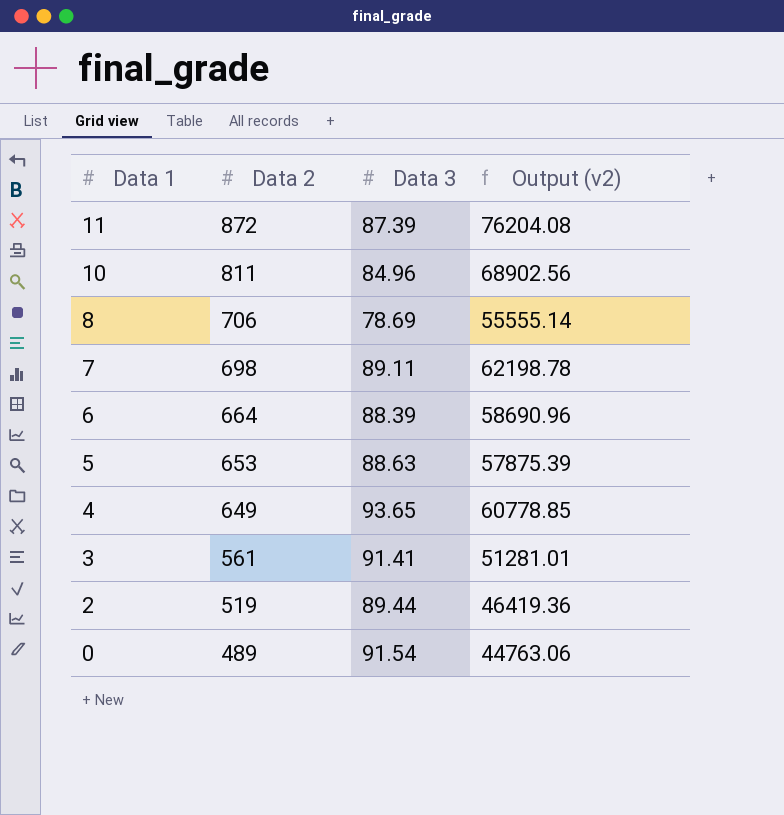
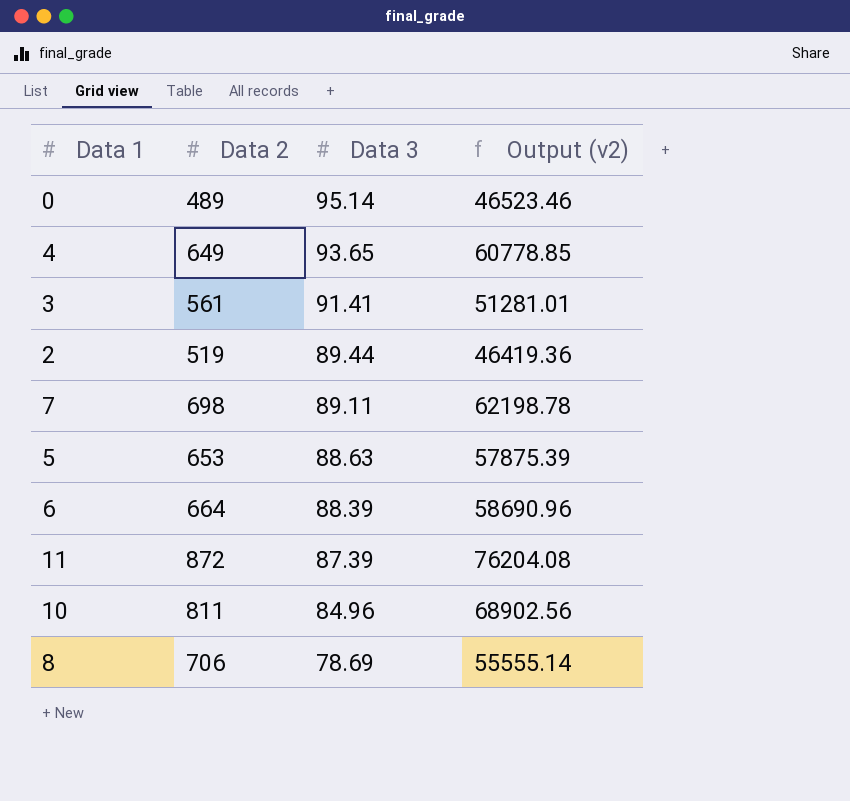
row order: Data 1 descending -> Data 3 descending
0 | Data 3: 91.54 -> 95.14
0 | Output (v2): 44763.06 -> 46523.46

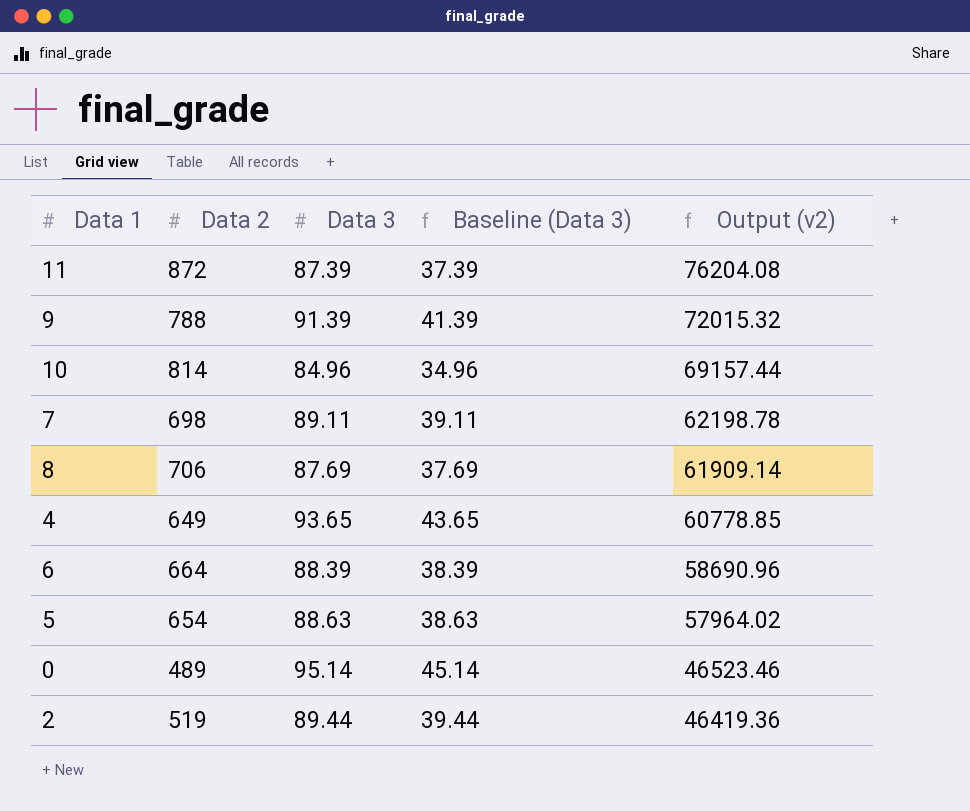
row order: Data 3 descending -> Output (v2) descending
column Baseline (Data 3) | formula: none -> [Data 3] - 50
row 3: 561 | 91.41 | 51281.01 -> none
row 9: none -> 788 | 91.39 | 41.39 | 72015.32
10 | Data 2: 811 -> 814
10 | Output (v2): 68902.56 -> 69157.44
8 | Data 3: 78.69 -> 87.69
8 | Output (v2): 55555.14 -> 61909.14
5 | Data 2: 653 -> 654
5 | Output (v2): 57875.39 -> 57964.02

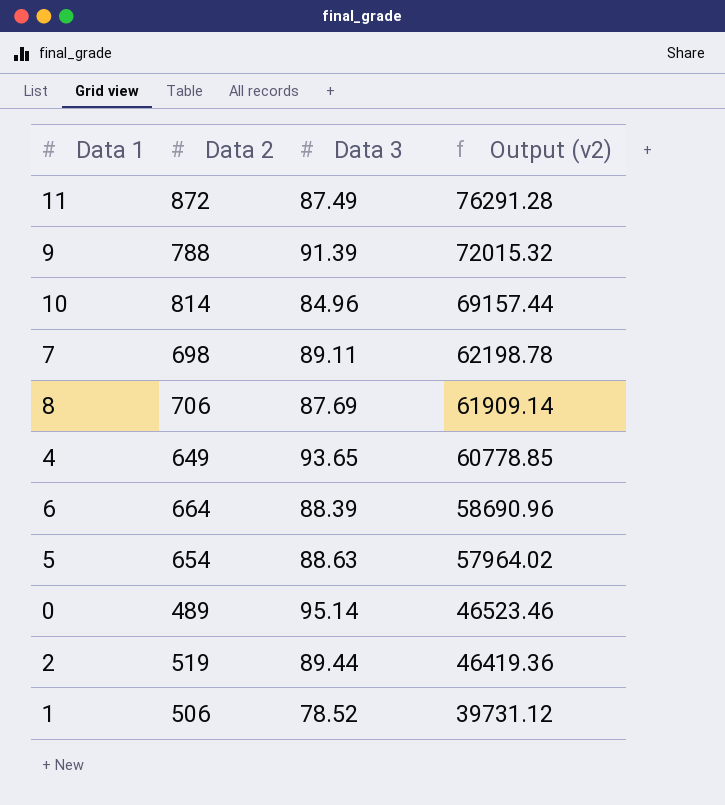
column Baseline (Data 3) | formula: [Data 3] - 50 -> none
11 | Data 3: 87.39 -> 87.49
11 | Output (v2): 76204.08 -> 76291.28
row 1: none -> 506 | 78.52 | 39731.12

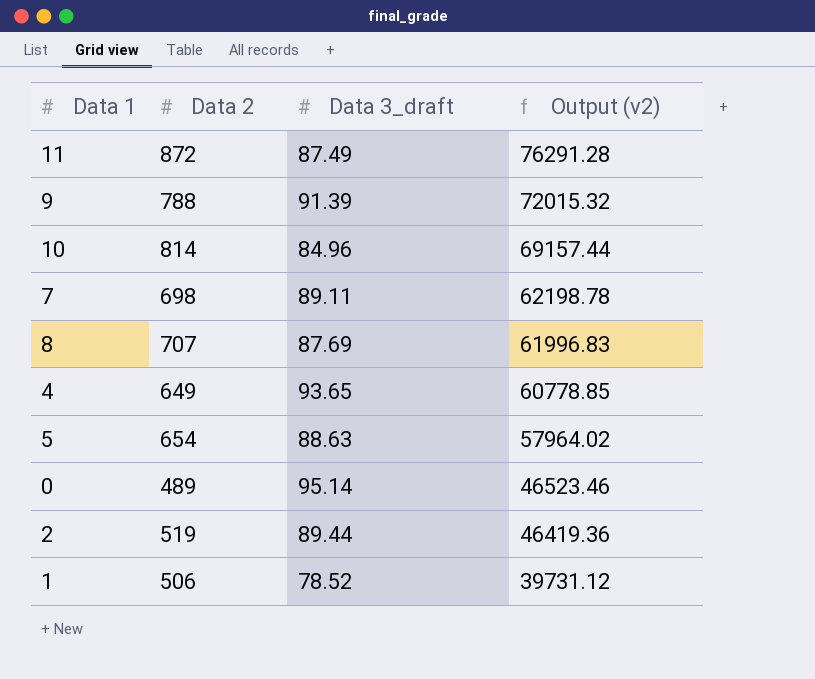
column name: Data 3 -> Data 3_draft
row 6: 664 | 88.39 | 58690.96 -> none
8 | Data 2: 706 -> 707
8 | Output (v2): 61909.14 -> 61996.83

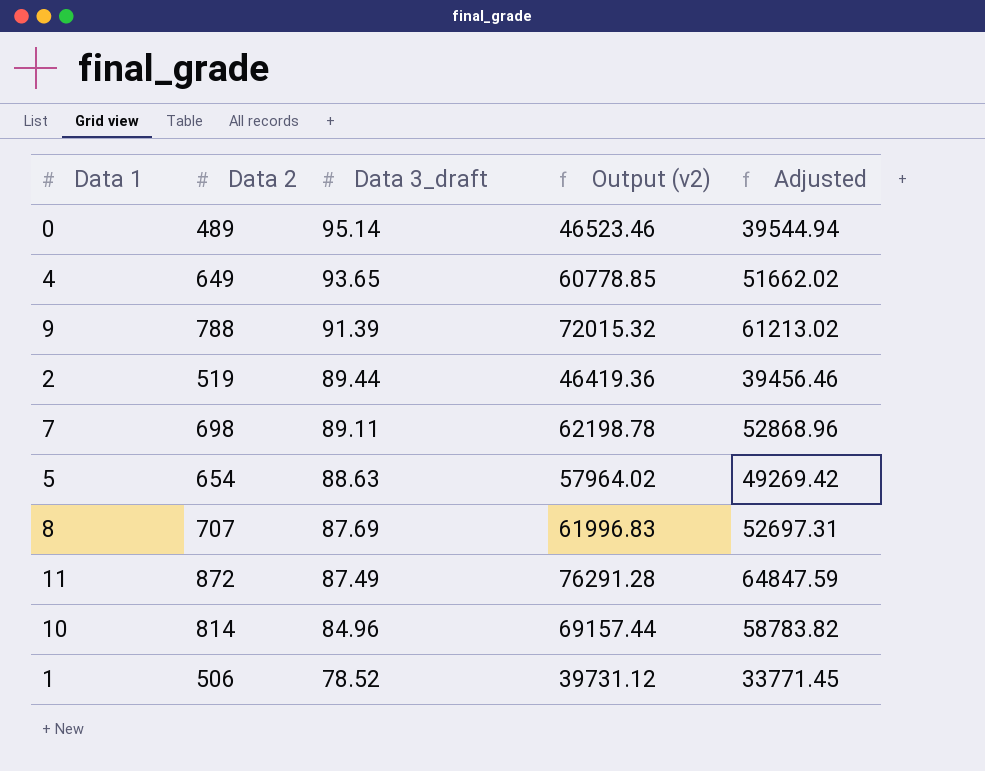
row order: Output (v2) descending -> Data 3_draft descending
column Adjusted | formula: none -> [Output (v2)] * 0.85

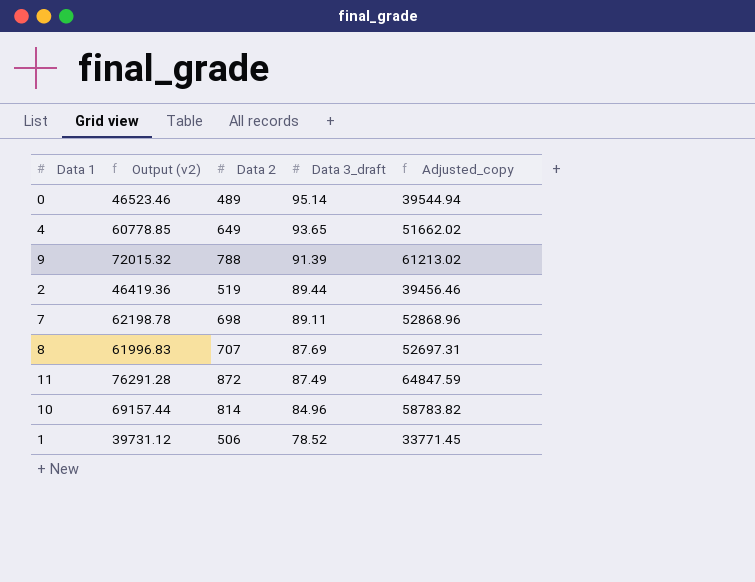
column Output (v2) | position: 4 -> 2
column name: Adjusted -> Adjusted_copy
row 5: 654 | 88.63 | 57964.02 | 49269.42 -> none

